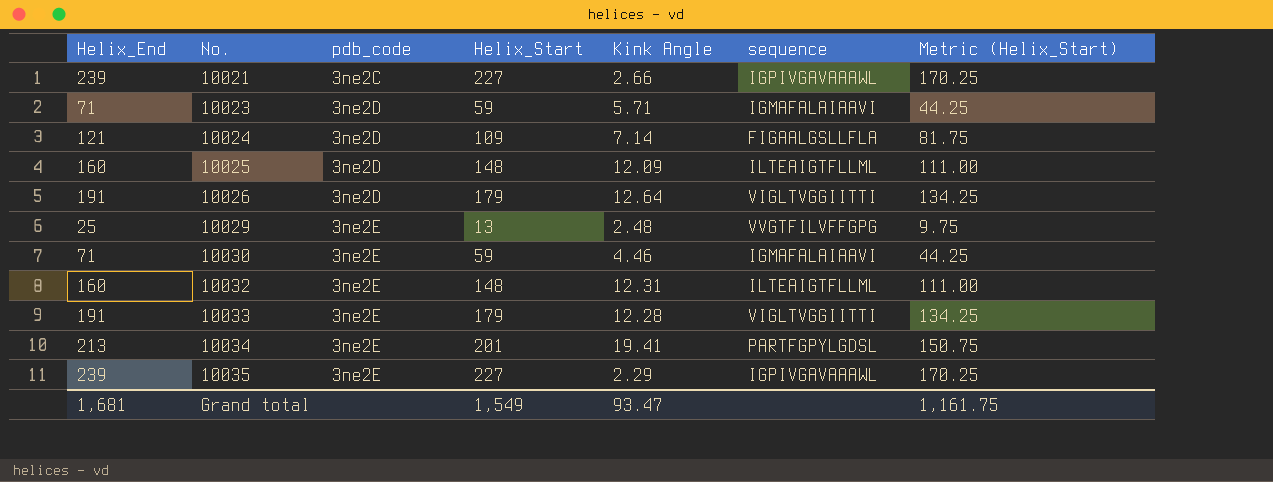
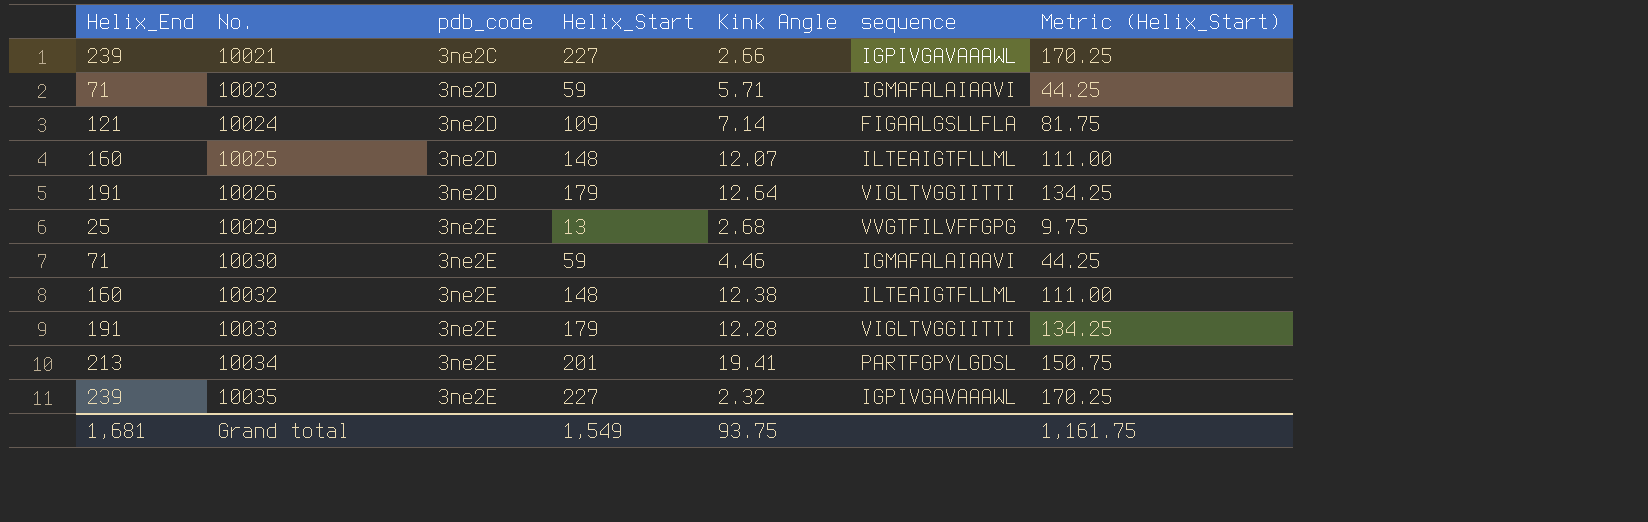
10025 | Kink Angle: 12.09 -> 12.07
10029 | Kink Angle: 2.48 -> 2.68
10032 | Kink Angle: 12.31 -> 12.38
10035 | Kink Angle: 2.29 -> 2.32
Grand total | Kink Angle: 93.47 -> 93.75

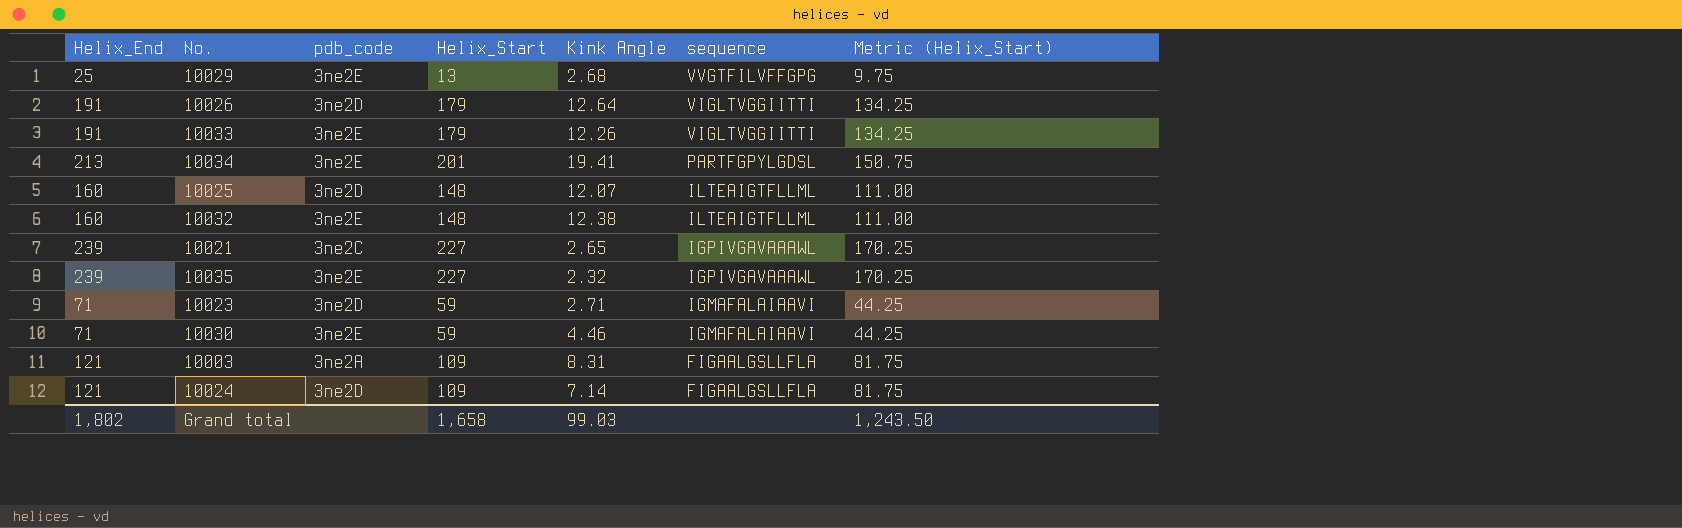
row order: No. ascending -> sequence descending
10033 | Kink Angle: 12.28 -> 12.26
10021 | Kink Angle: 2.66 -> 2.65
10023 | Kink Angle: 5.71 -> 2.71
row 10003: none -> 121 | 3ne2A | 109 | 8.31 | FIGAALGSLLFLA | 81.75
Grand total | Helix_End: 1,681 -> 1,802
Grand total | Helix_Start: 1,549 -> 1,658
Grand total | Kink Angle: 93.75 -> 99.03
Grand total | Metric (Helix_Start): 1,161.75 -> 1,243.50

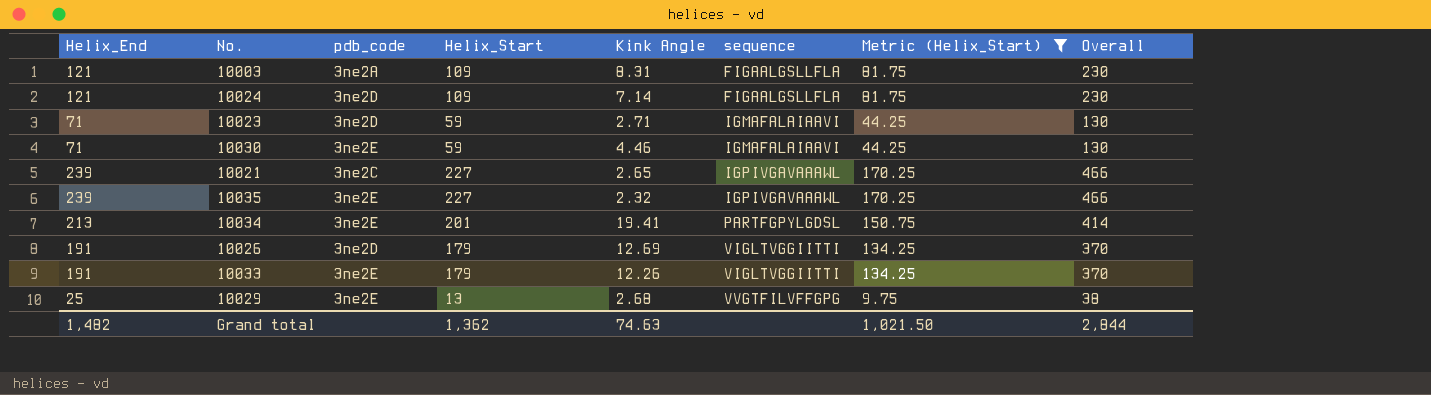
filter: none -> Metric (Helix_Start) != 111.00
row order: sequence descending -> sequence ascending
column Overall | formula: none -> [Helix_End] + [Helix_Start]
10026 | Kink Angle: 12.64 -> 12.69
Grand total | Helix_End: 1,802 -> 1,482
Grand total | Helix_Start: 1,658 -> 1,362
Grand total | Kink Angle: 99.03 -> 74.63
Grand total | Metric (Helix_Start): 1,243.50 -> 1,021.50

